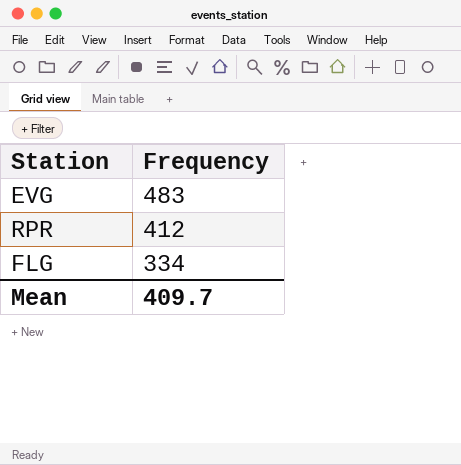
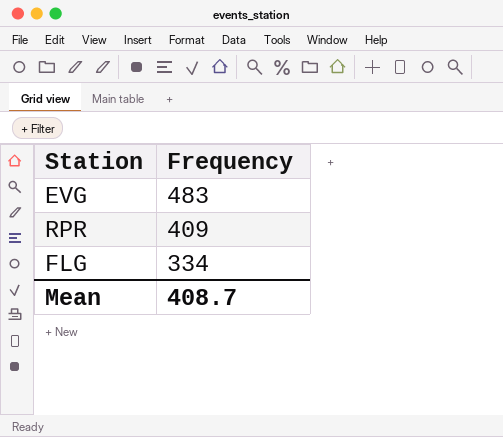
RPR | Frequency: 412 -> 409
Mean | Frequency: 409.7 -> 408.7

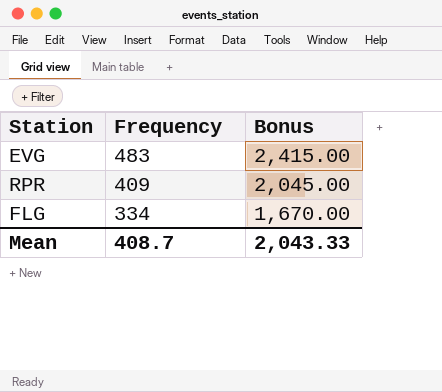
column Bonus | formula: none -> [Frequency] * 5

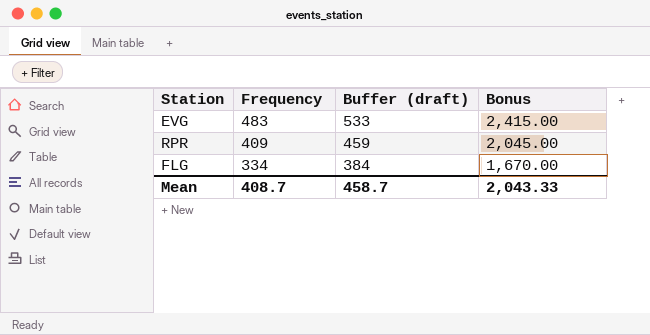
column Buffer (draft) | formula: none -> [Frequency] + 50

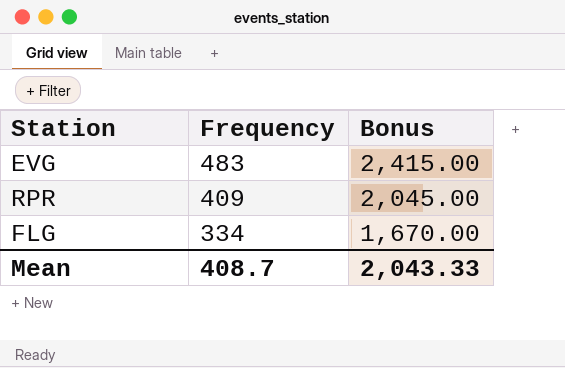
column Buffer (draft) | formula: [Frequency] + 50 -> none

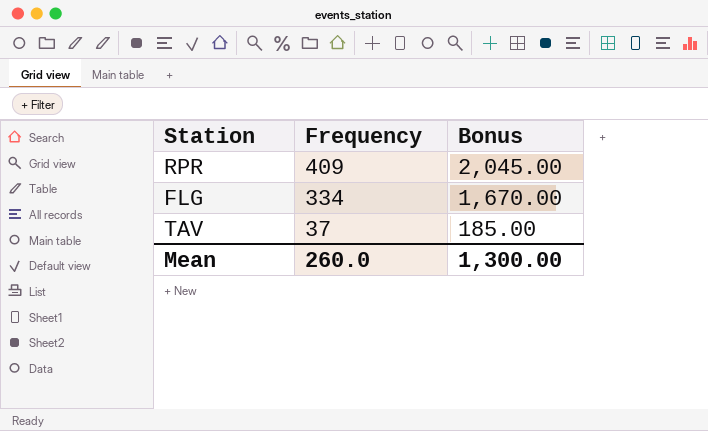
row EVG: 483 | 2,415.00 -> none
row TAV: none -> 37 | 185.00
Mean | Frequency: 408.7 -> 260.0
Mean | Bonus: 2,043.33 -> 1,300.00

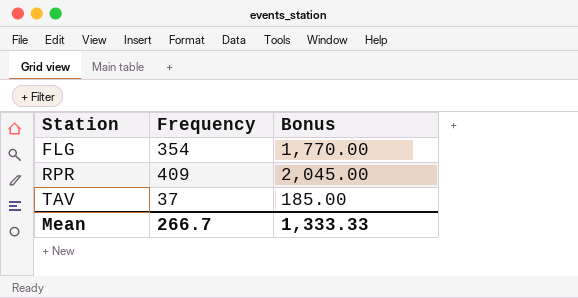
row order: Frequency descending -> Station ascending
FLG | Frequency: 334 -> 354
FLG | Bonus: 1,670.00 -> 1,770.00
Mean | Frequency: 260.0 -> 266.7
Mean | Bonus: 1,300.00 -> 1,333.33

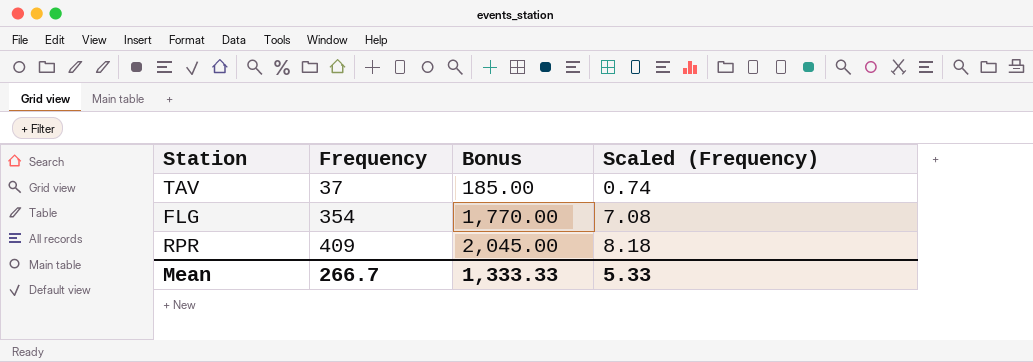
row order: Station ascending -> Frequency ascending
column Scaled (Frequency) | formula: none -> [Frequency] * 0.02

